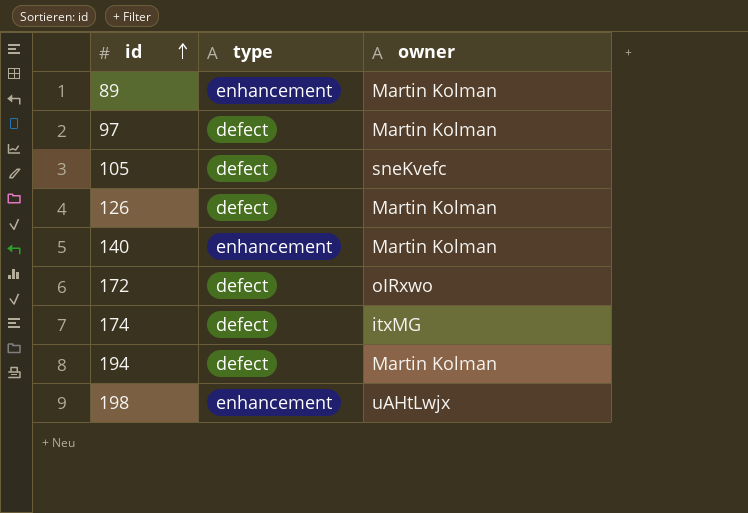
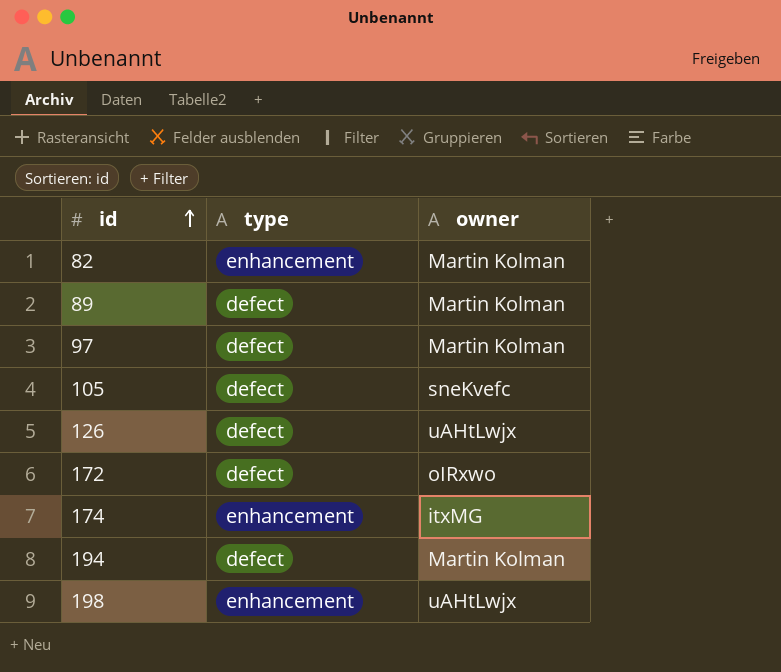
row 140: enhancement | Martin Kolman -> none
row 82: none -> enhancement | Martin Kolman
89 | type: enhancement -> defect
126 | owner: Martin Kolman -> uAHtLwjx
174 | type: defect -> enhancement

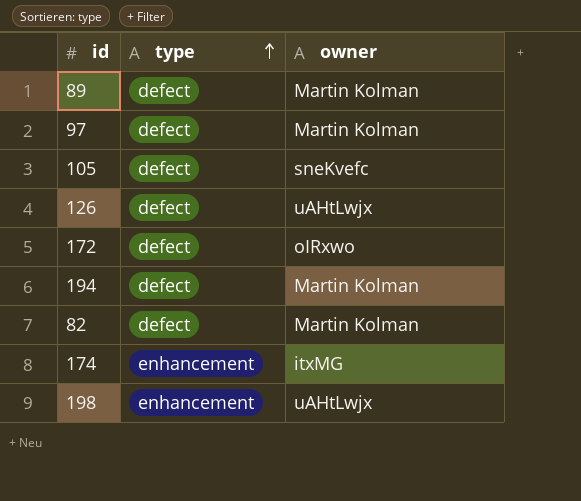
row order: id ascending -> type ascending
82 | type: enhancement -> defect

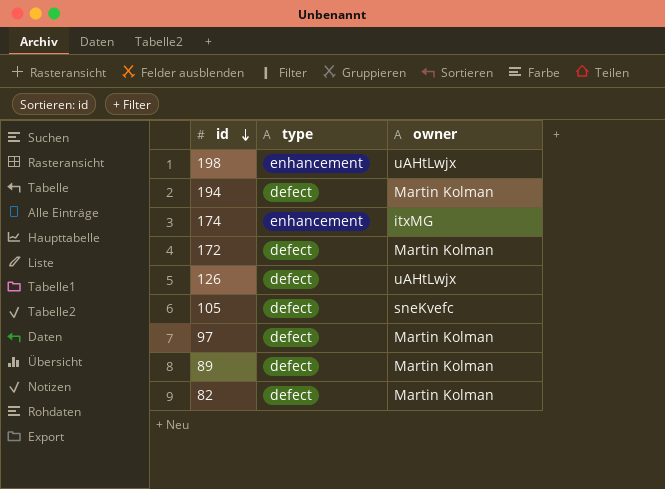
row order: type ascending -> id descending
172 | owner: oIRxwo -> Martin Kolman

